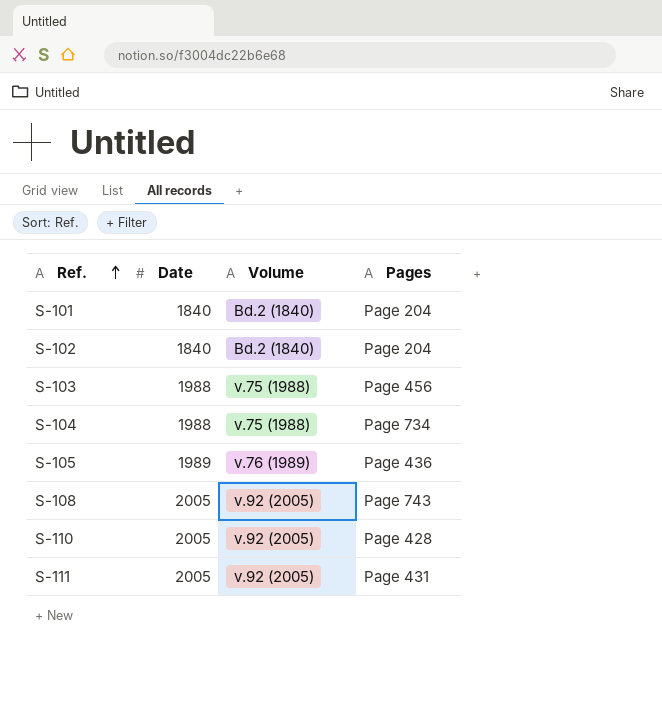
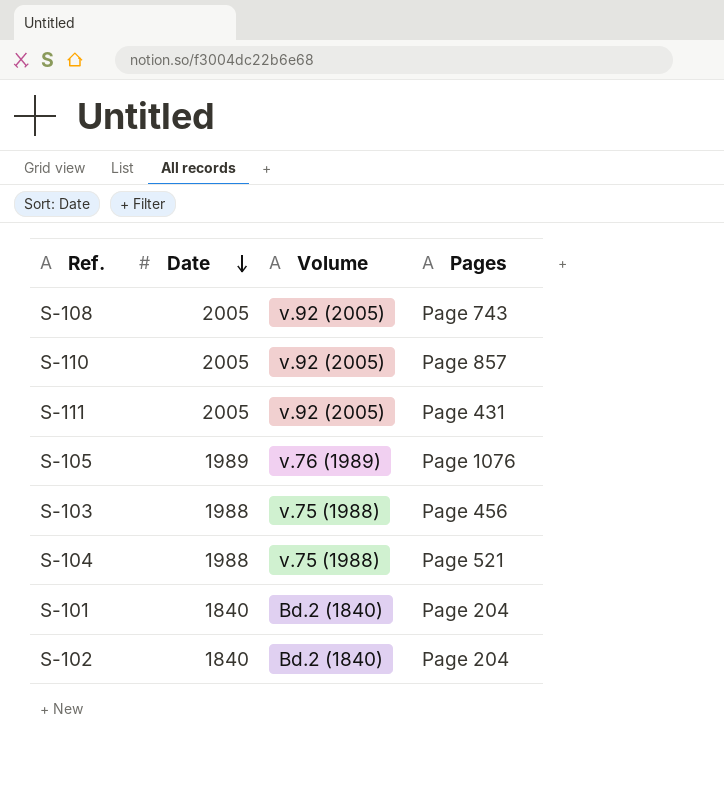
row order: Ref. ascending -> Date descending
S-110 | Pages: Page 428 -> Page 857
S-105 | Pages: Page 436 -> Page 1076
S-104 | Pages: Page 734 -> Page 521

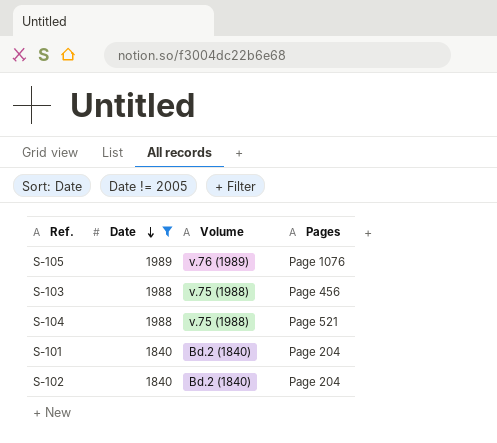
filter: none -> Date != 2005

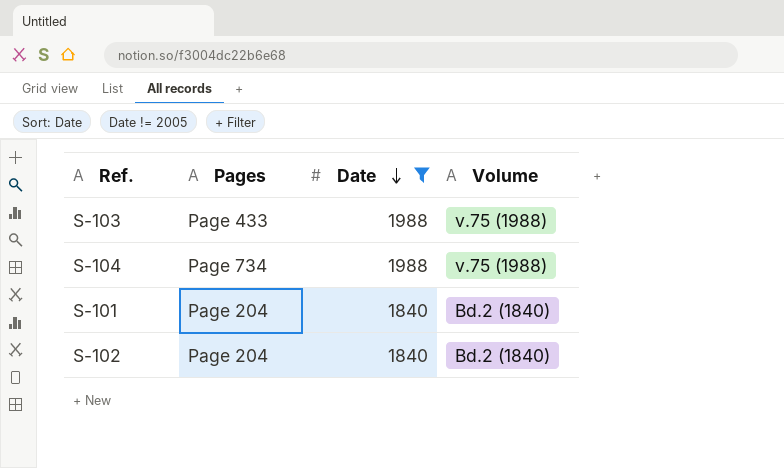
column Pages | position: 4 -> 2
row S-105: 1989 | v.76 (1989) | Page 1076 -> none
S-103 | Pages: Page 456 -> Page 433
S-104 | Pages: Page 521 -> Page 734

